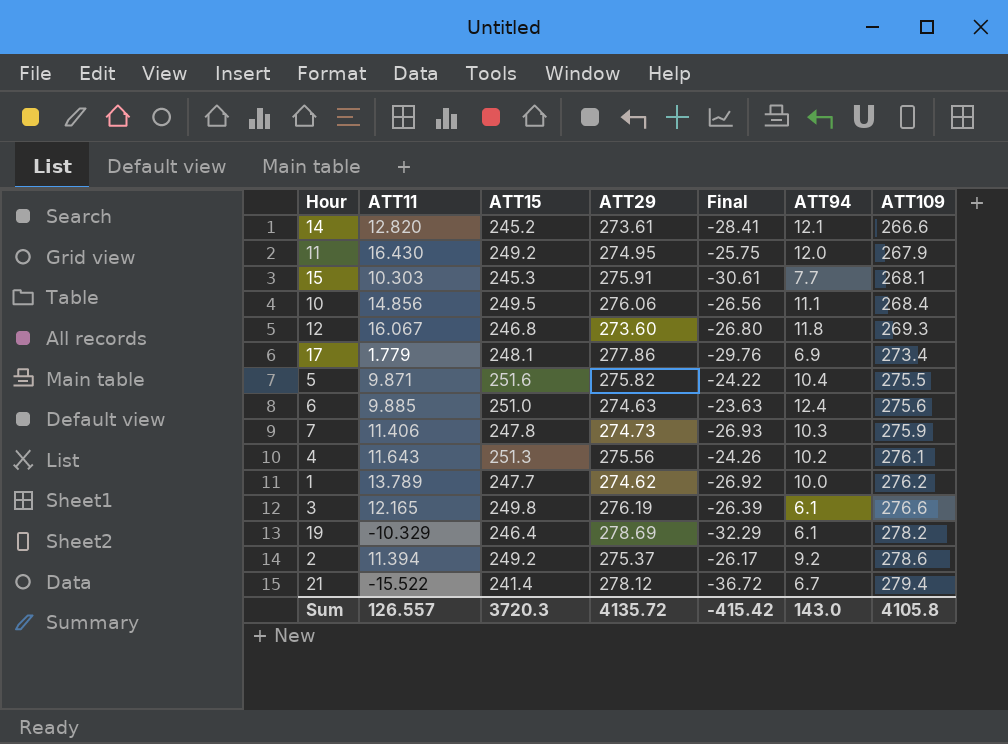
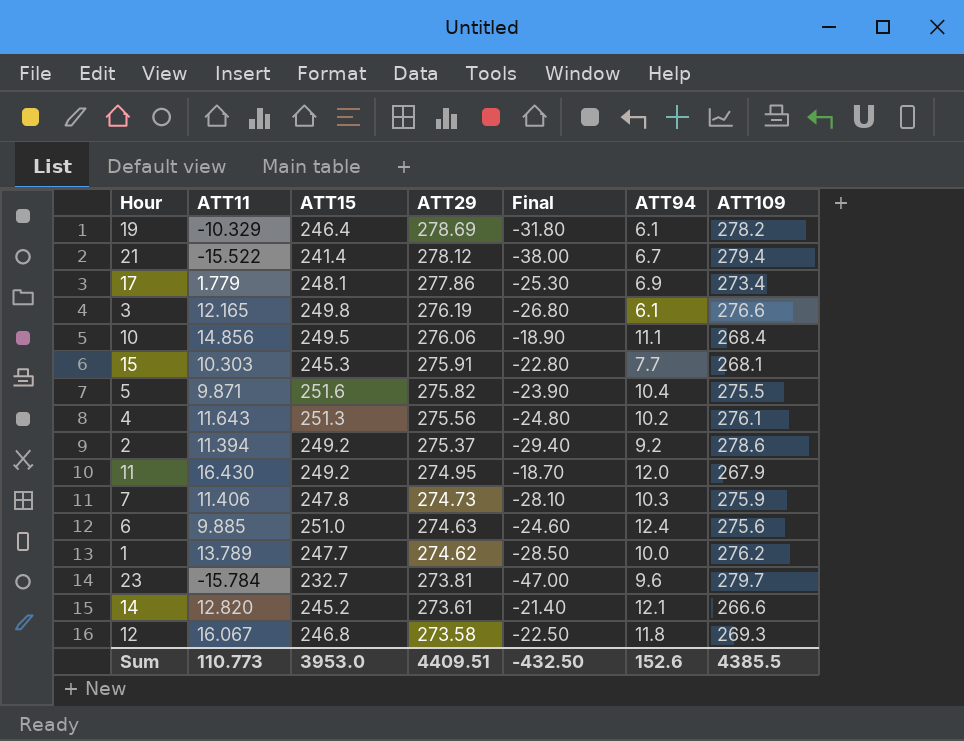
row order: ATT109 ascending -> ATT29 descending
column Final | formula: [ATT15] - [ATT29] -> [ATT15] - [ATT109]
row 23: none -> -15.784 | 232.7 | 273.81 | -47.00 | 9.6 | 279.7
12 | ATT29: 273.60 -> 273.58
Sum | ATT11: 126.557 -> 110.773
Sum | ATT15: 3720.3 -> 3953.0
Sum | ATT29: 4135.72 -> 4409.51
Sum | Final: -415.42 -> -432.50
Sum | ATT94: 143.0 -> 152.6
Sum | ATT109: 4105.8 -> 4385.5

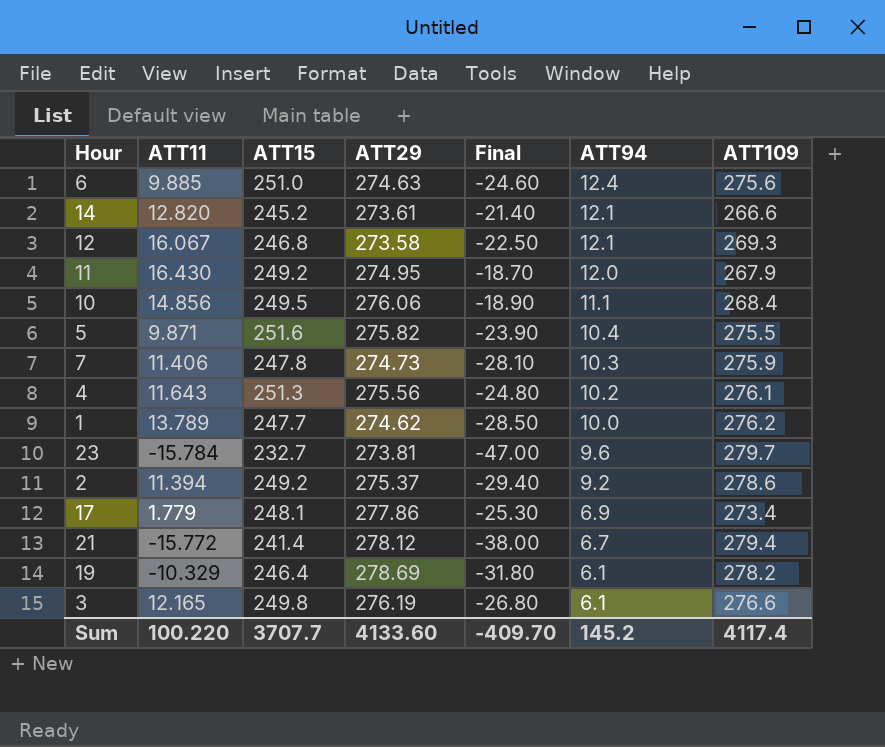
row order: ATT29 descending -> ATT94 descending
row 15: 10.303 | 245.3 | 275.91 | -22.80 | 7.7 | 268.1 -> none
12 | ATT94: 11.8 -> 12.1
21 | ATT11: -15.522 -> -15.772
Sum | ATT11: 110.773 -> 100.220
Sum | ATT15: 3953.0 -> 3707.7
Sum | ATT29: 4409.51 -> 4133.60
Sum | Final: -432.50 -> -409.70
Sum | ATT94: 152.6 -> 145.2
Sum | ATT109: 4385.5 -> 4117.4

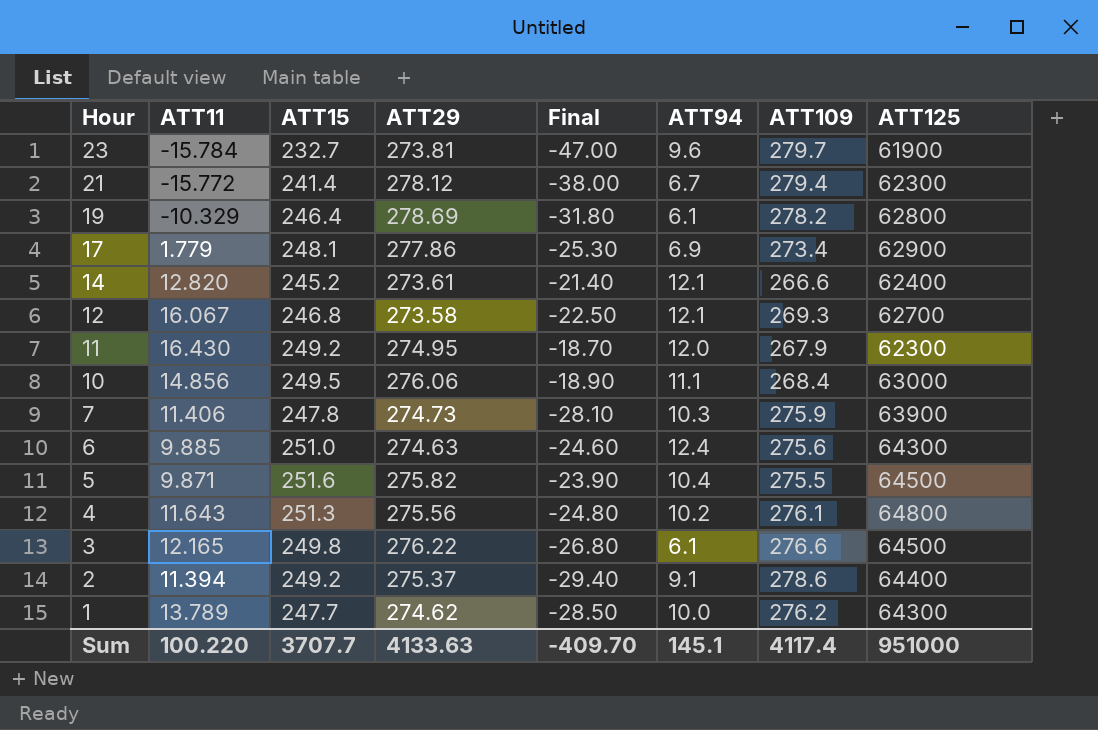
row order: ATT94 descending -> Hour descending
column ATT125 | position: none -> 8
3 | ATT29: 276.19 -> 276.22
2 | ATT94: 9.2 -> 9.1
Sum | ATT29: 4133.60 -> 4133.63
Sum | ATT94: 145.2 -> 145.1

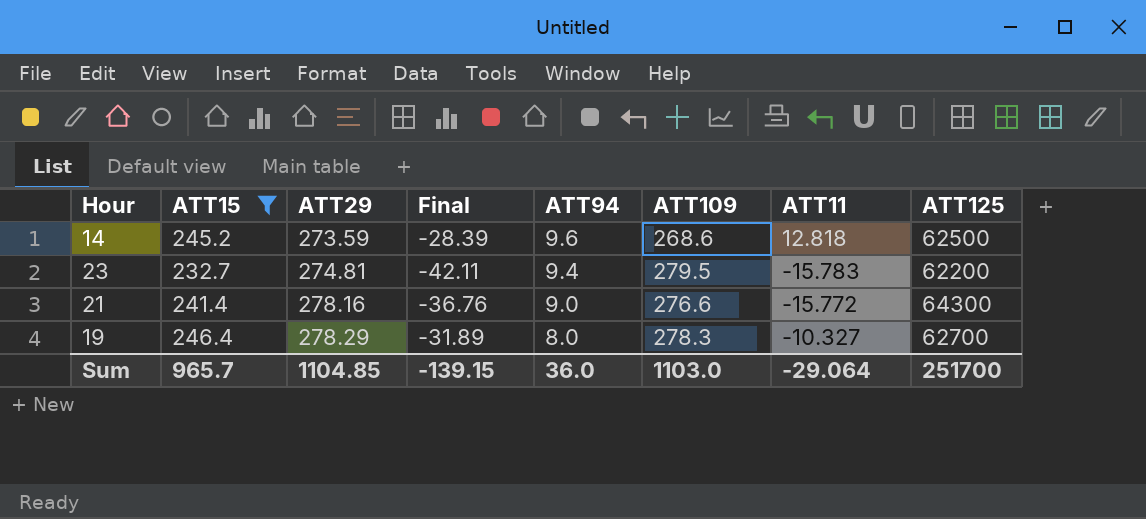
filter: none -> ATT15 <= 246.4
row order: Hour descending -> ATT29 ascending
column Final | formula: [ATT15] - [ATT109] -> [ATT15] - [ATT29]
column ATT11 | position: 2 -> 7
14 | ATT29: 273.61 -> 273.59
14 | ATT94: 12.1 -> 9.6
14 | ATT109: 266.6 -> 268.6
14 | ATT11: 12.820 -> 12.818
14 | ATT125: 62400 -> 62500
23 | ATT29: 273.81 -> 274.81
23 | ATT94: 9.6 -> 9.4
23 | ATT109: 279.7 -> 279.5
23 | ATT11: -15.784 -> -15.783
23 | ATT125: 61900 -> 62200
21 | ATT29: 278.12 -> 278.16
21 | ATT94: 6.7 -> 9.0
21 | ATT109: 279.4 -> 276.6
21 | ATT125: 62300 -> 64300
19 | ATT29: 278.69 -> 278.29
19 | ATT94: 6.1 -> 8.0
19 | ATT109: 278.2 -> 278.3
19 | ATT11: -10.329 -> -10.327
19 | ATT125: 62800 -> 62700
Sum | ATT15: 3707.7 -> 965.7
Sum | ATT29: 4133.63 -> 1104.85
Sum | Final: -409.70 -> -139.15
Sum | ATT94: 145.1 -> 36.0
Sum | ATT109: 4117.4 -> 1103.0
Sum | ATT11: 100.220 -> -29.064
Sum | ATT125: 951000 -> 251700

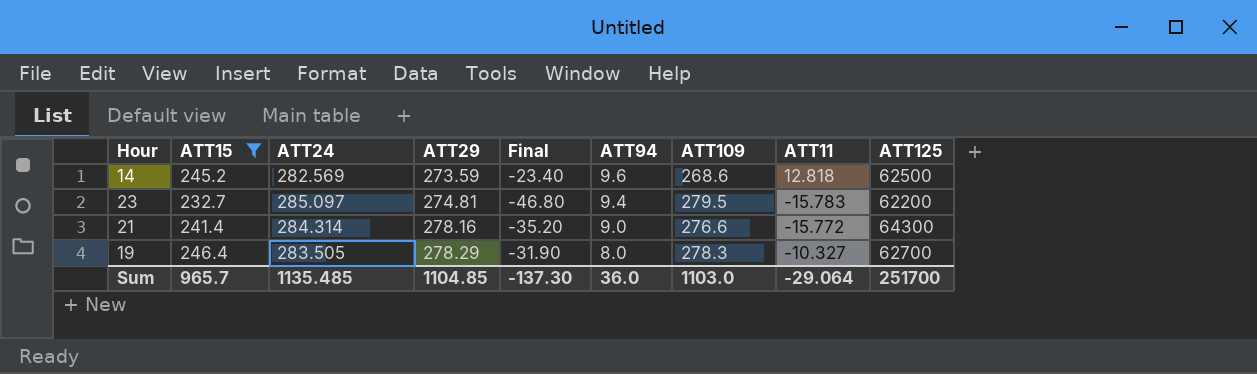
column ATT24 | position: none -> 3
column Final | formula: [ATT15] - [ATT29] -> [ATT15] - [ATT109]
Sum | Final: -139.15 -> -137.30

